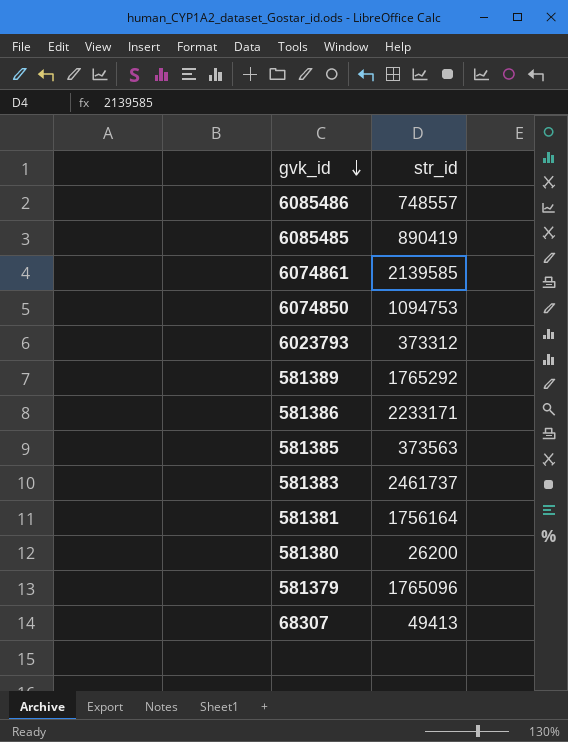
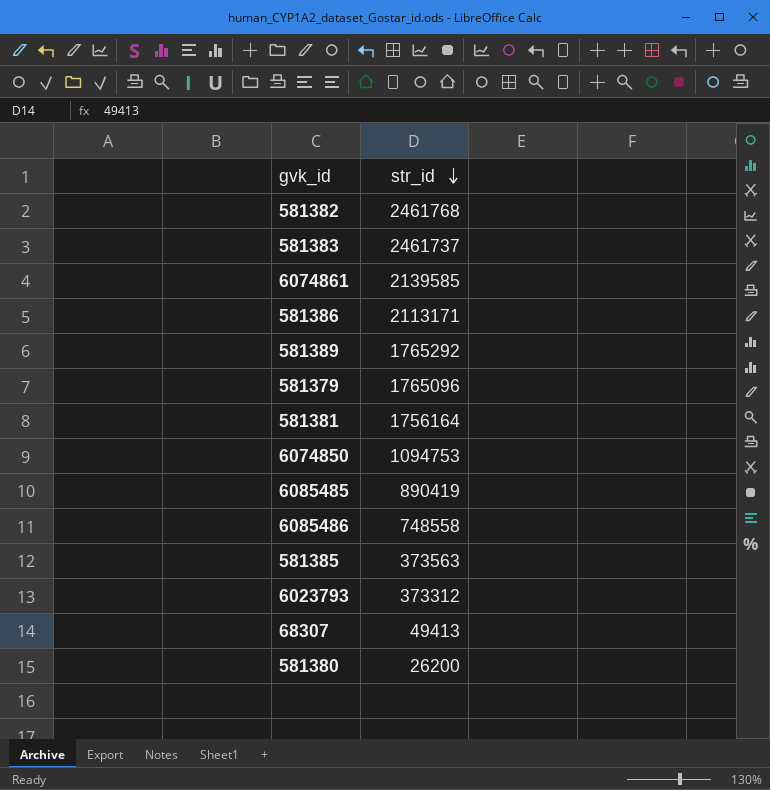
row order: gvk_id descending -> str_id descending
row 581382: none -> 2461768
581386 | str_id: 2233171 -> 2113171
6085486 | str_id: 748557 -> 748558

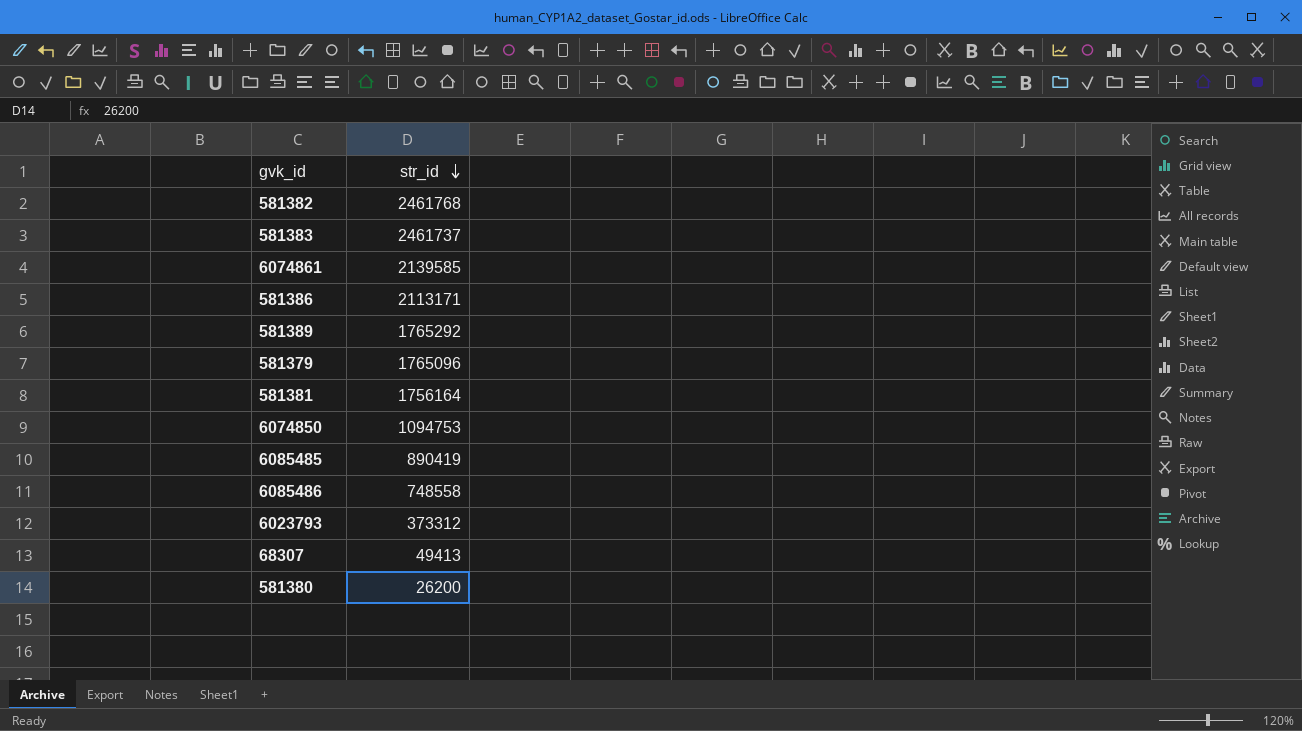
row 581385: 373563 -> none

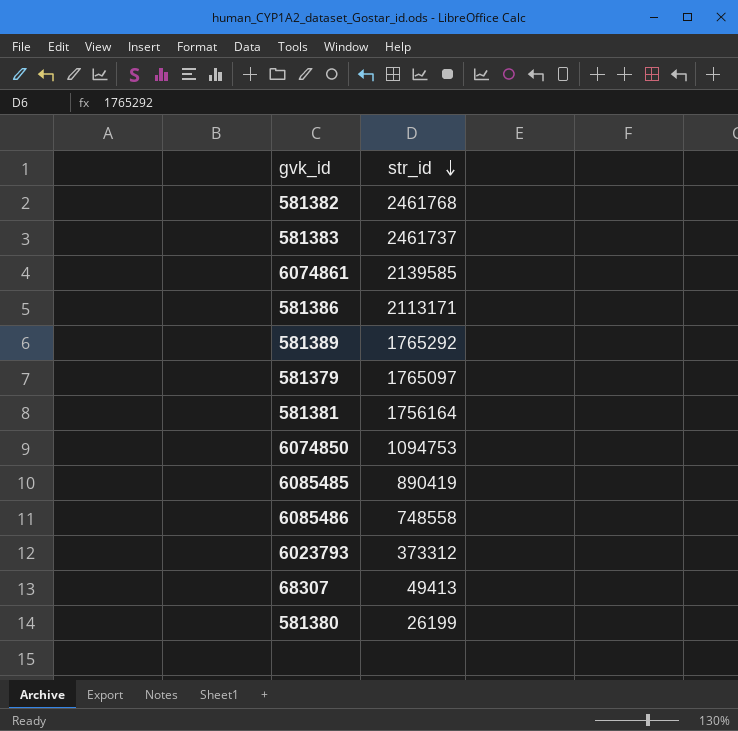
581379 | str_id: 1765096 -> 1765097
581380 | str_id: 26200 -> 26199

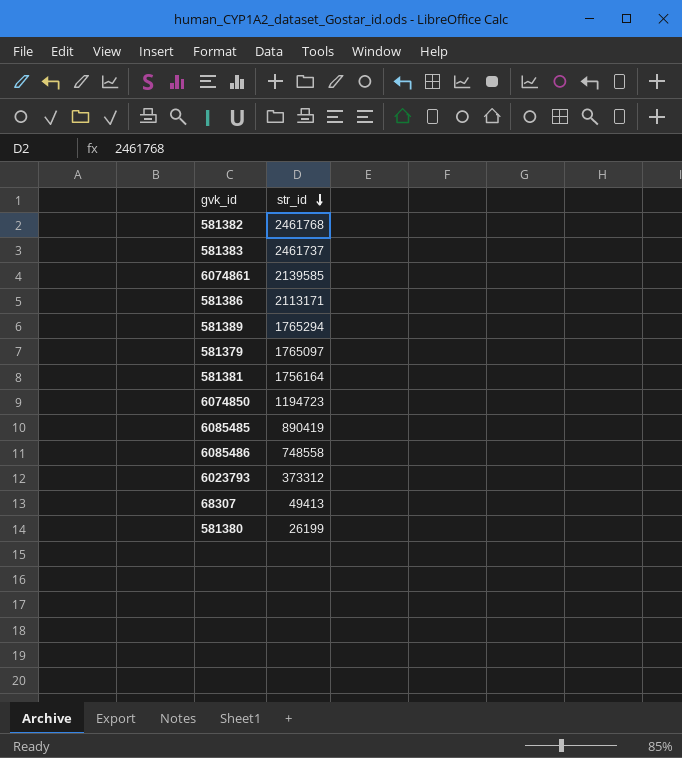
581389 | str_id: 1765292 -> 1765294
6074850 | str_id: 1094753 -> 1194723

